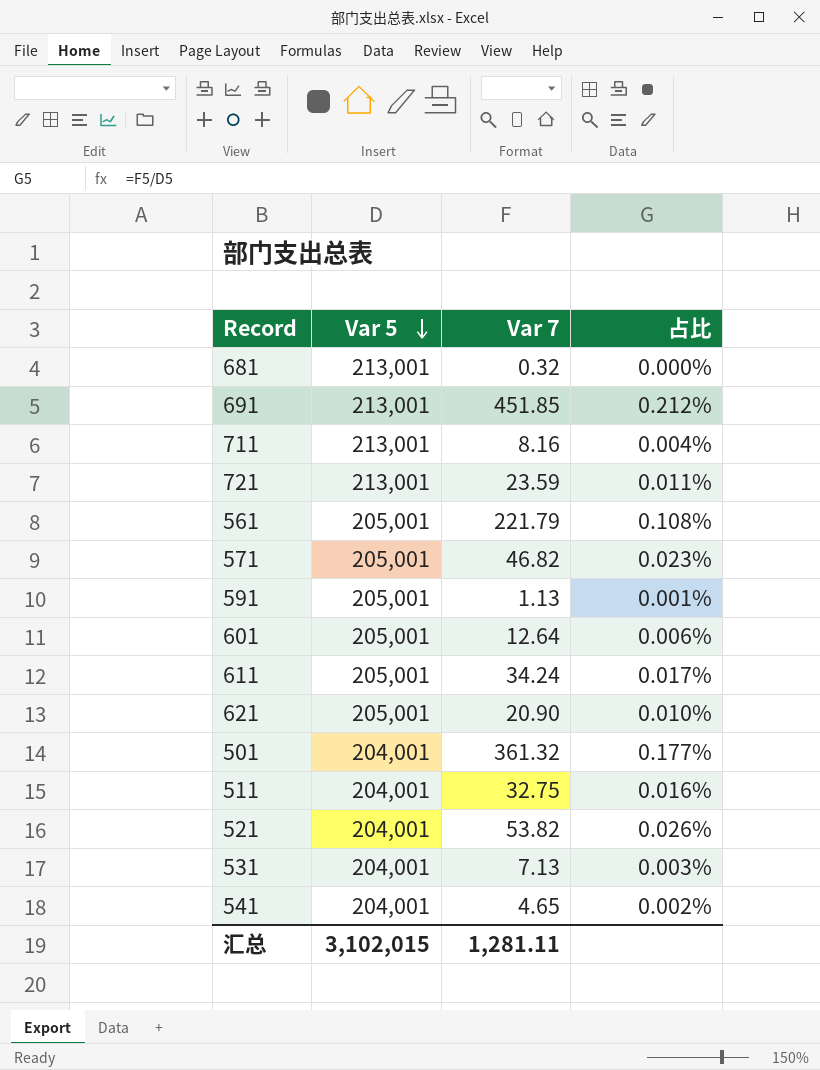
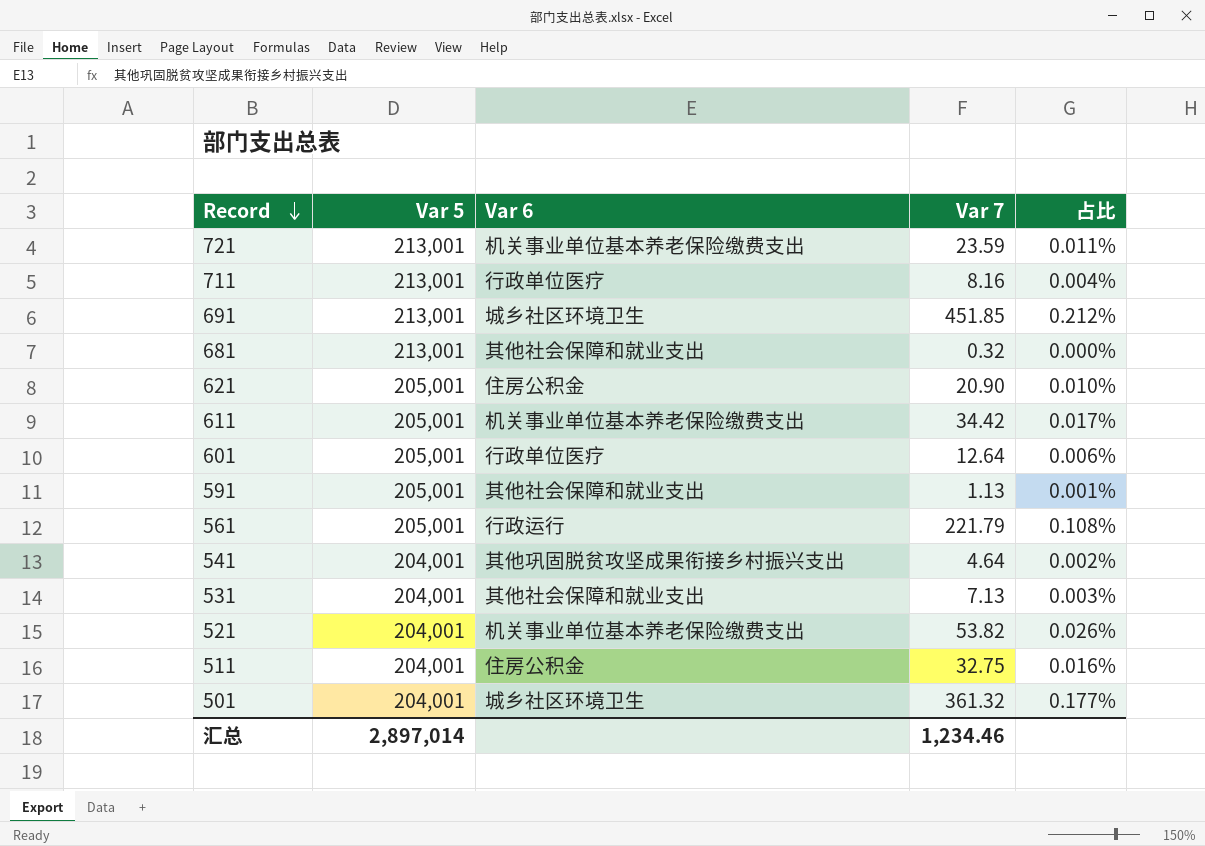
row order: Var 5 descending -> Record descending
column Var 6 | position: none -> 3
row 571: 205,001 | 46.82 | 0.023% -> none
611 | Var 7: 34.24 -> 34.42
541 | Var 7: 4.65 -> 4.64
汇总 | Var 5: 3,102,015 -> 2,897,014
汇总 | Var 7: 1,281.11 -> 1,234.46

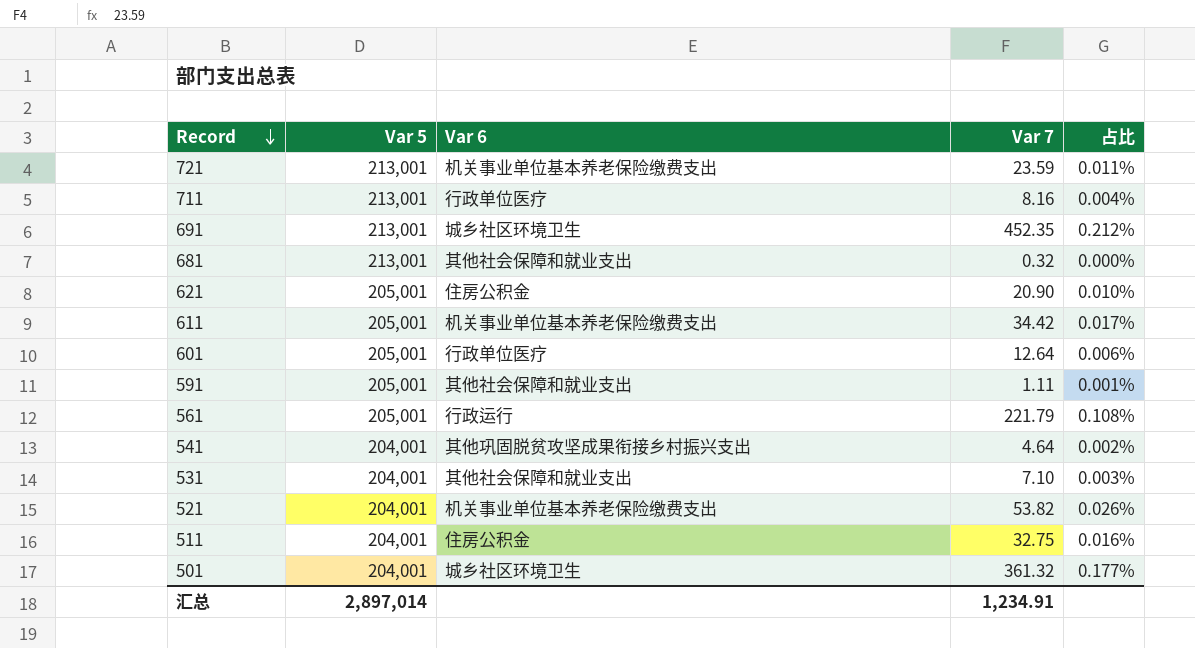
691 | Var 7: 451.85 -> 452.35
591 | Var 7: 1.13 -> 1.11
531 | Var 7: 7.13 -> 7.10
汇总 | Var 7: 1,234.46 -> 1,234.91

